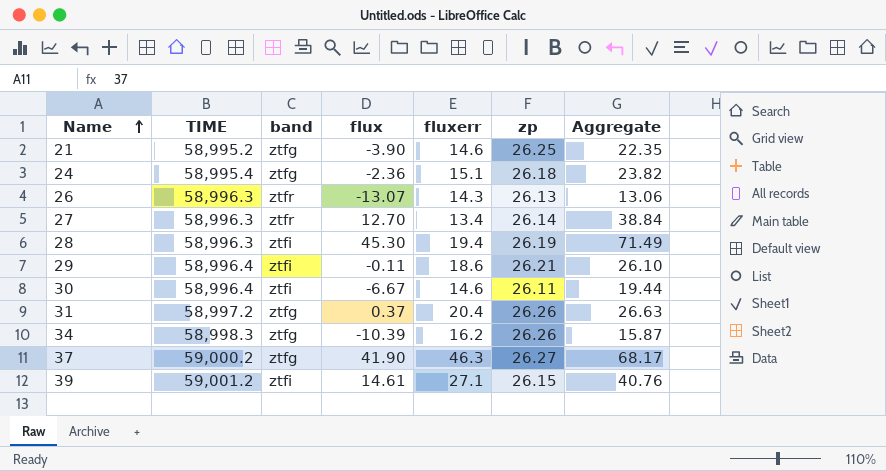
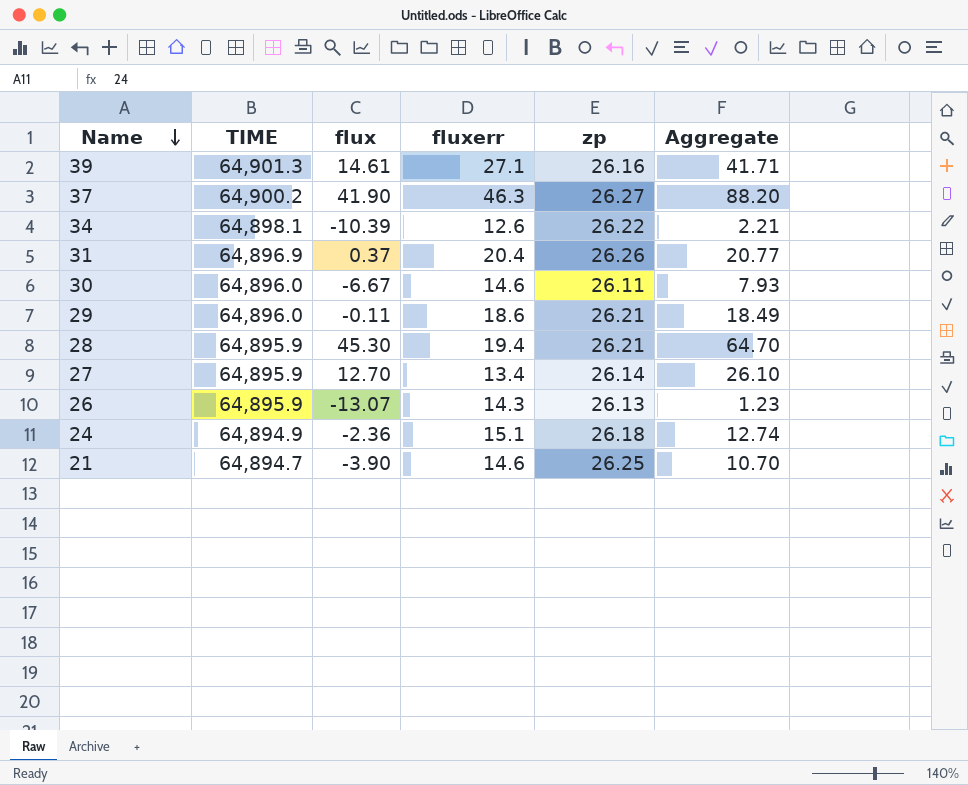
row order: Name ascending -> Name descending
column band | position: 3 -> none
column Aggregate | formula: [flux] + [zp] -> [flux] + [fluxerr]
39 | TIME: 59,001.2 -> 64,901.3
39 | zp: 26.15 -> 26.16
37 | TIME: 59,000.2 -> 64,900.2
34 | TIME: 58,998.3 -> 64,898.1
34 | fluxerr: 16.2 -> 12.6
34 | zp: 26.26 -> 26.22
31 | TIME: 58,997.2 -> 64,896.9
30 | TIME: 58,996.4 -> 64,896.0
29 | TIME: 58,996.4 -> 64,896.0
28 | TIME: 58,996.3 -> 64,895.9
28 | zp: 26.19 -> 26.21
27 | TIME: 58,996.3 -> 64,895.9
26 | TIME: 58,996.3 -> 64,895.9
24 | TIME: 58,995.4 -> 64,894.9
21 | TIME: 58,995.2 -> 64,894.7

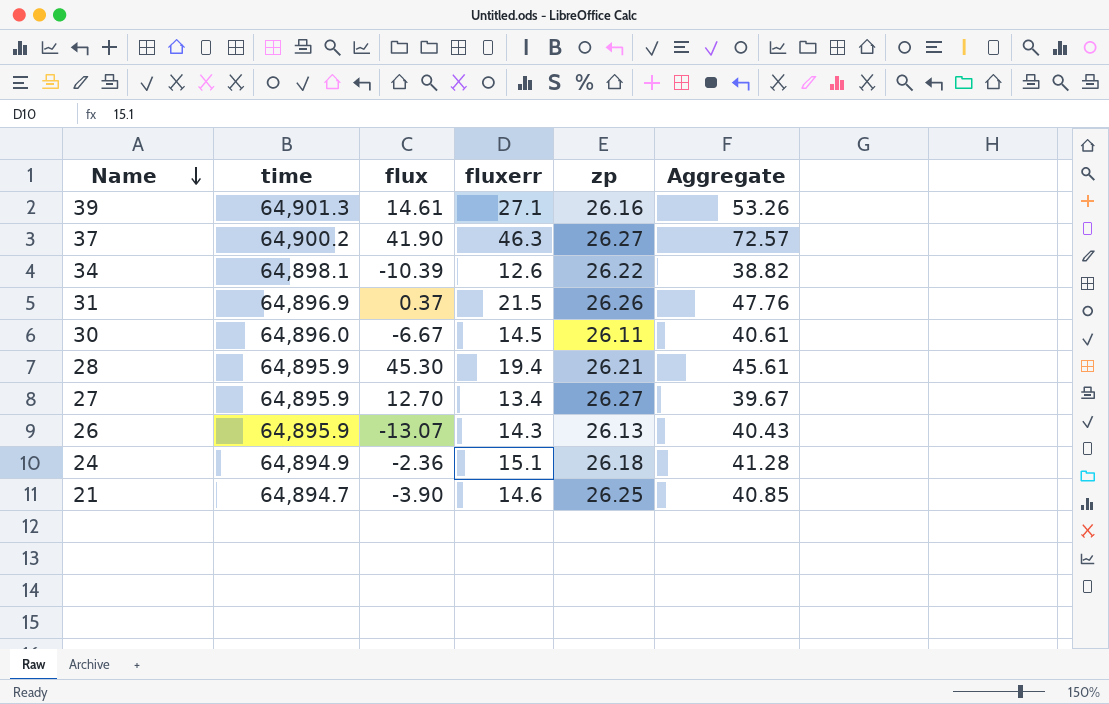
column name: TIME -> time
column Aggregate | formula: [flux] + [fluxerr] -> [fluxerr] + [zp]
row 29: 64,896.0 | -0.11 | 18.6 | 26.21 | 18.49 -> none
31 | fluxerr: 20.4 -> 21.5
30 | fluxerr: 14.6 -> 14.5
27 | zp: 26.14 -> 26.27

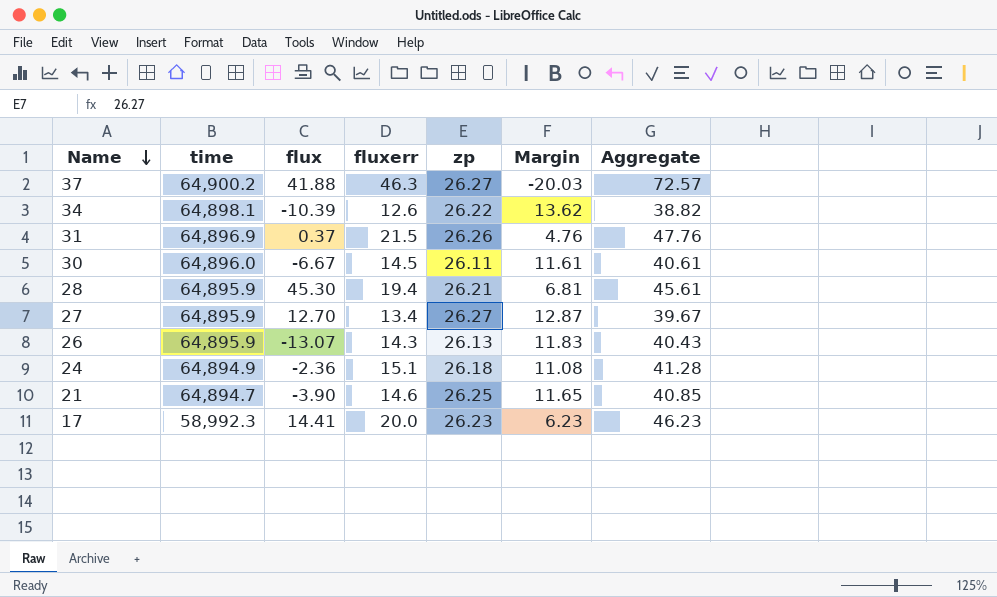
column Margin | formula: none -> [zp] - [fluxerr]
row 39: 64,901.3 | 14.61 | 27.1 | 26.16 | 53.26 -> none
37 | flux: 41.90 -> 41.88
row 17: none -> 58,992.3 | 14.41 | 20.0 | 26.23 | 6.23 | 46.23

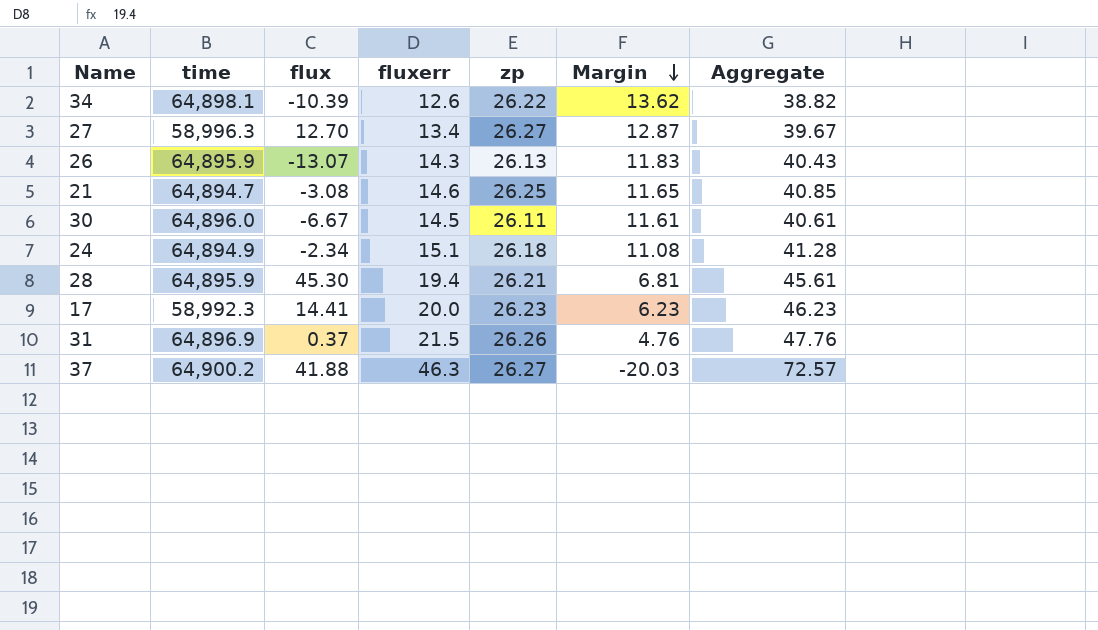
row order: Name descending -> Margin descending
27 | time: 64,895.9 -> 58,996.3
21 | flux: -3.90 -> -3.08
24 | flux: -2.36 -> -2.34

